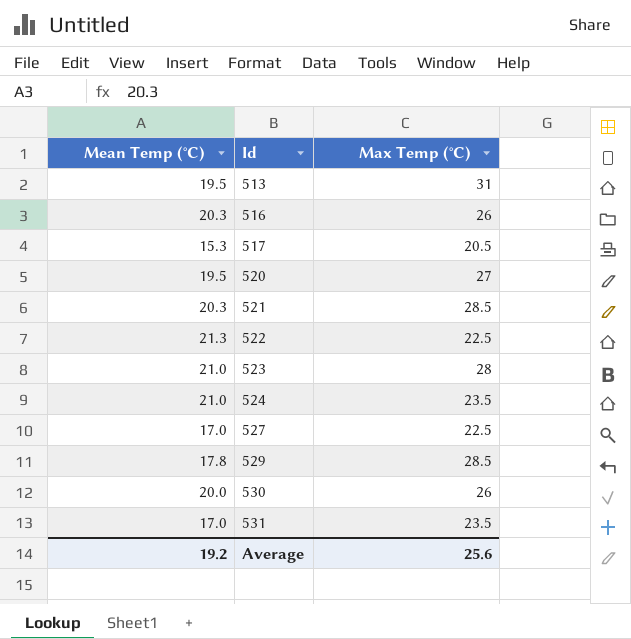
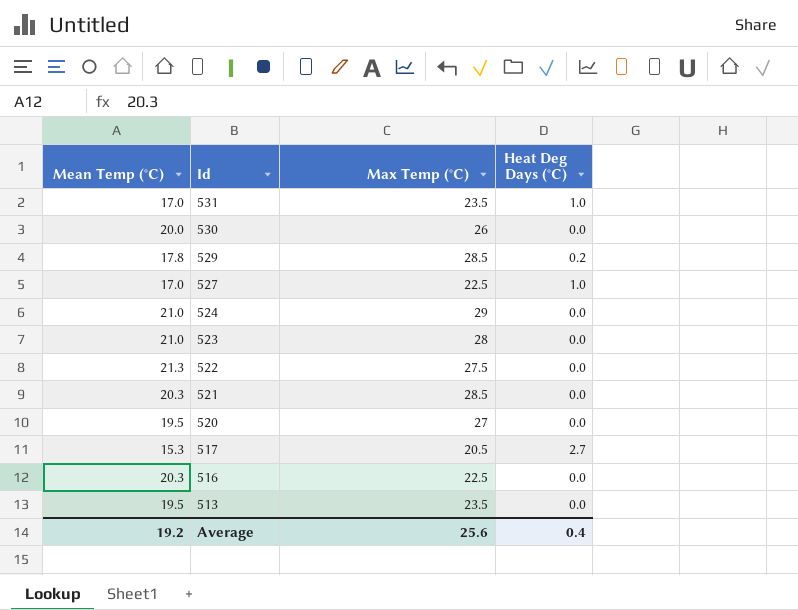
row order: Id ascending -> Id descending
column Heat Deg Days (°C) | position: none -> 4
524 | Max Temp (°C): 23.5 -> 29
522 | Max Temp (°C): 22.5 -> 27.5
516 | Max Temp (°C): 26 -> 22.5
513 | Max Temp (°C): 31 -> 23.5

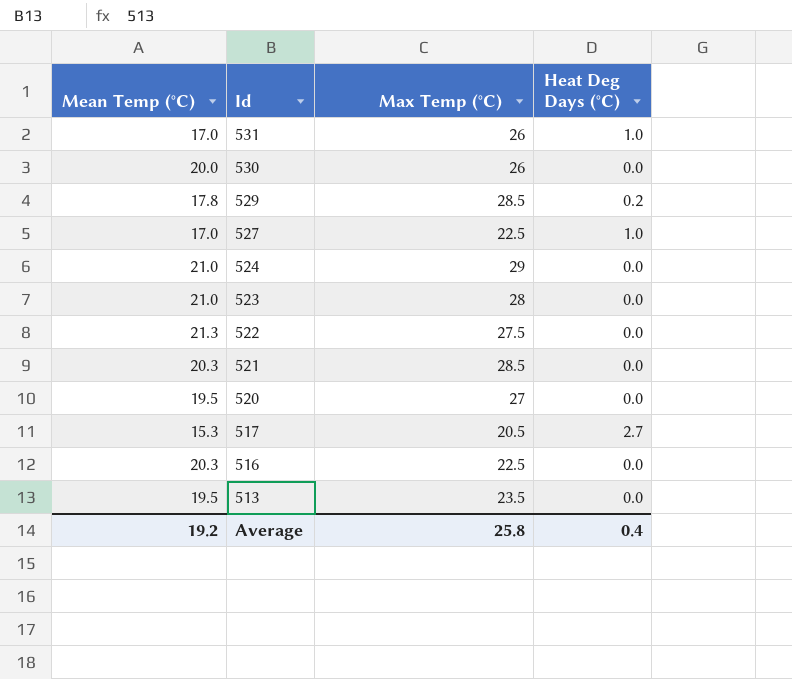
531 | Max Temp (°C): 23.5 -> 26
Average | Max Temp (°C): 25.6 -> 25.8

